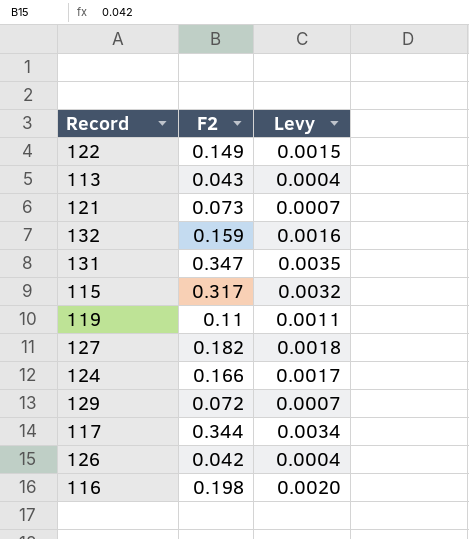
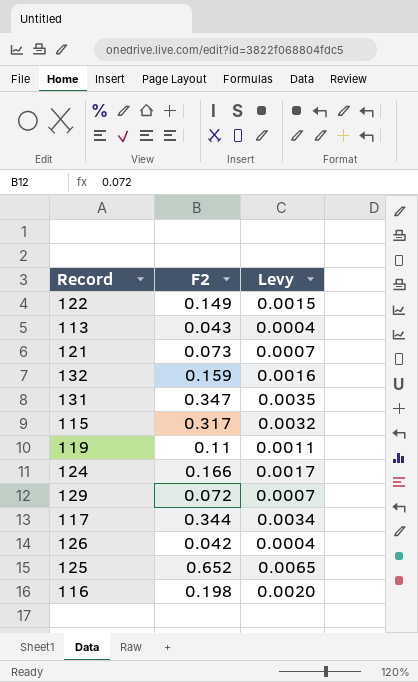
row 127: 0.182 | 0.0018 -> none
row 125: none -> 0.652 | 0.0065

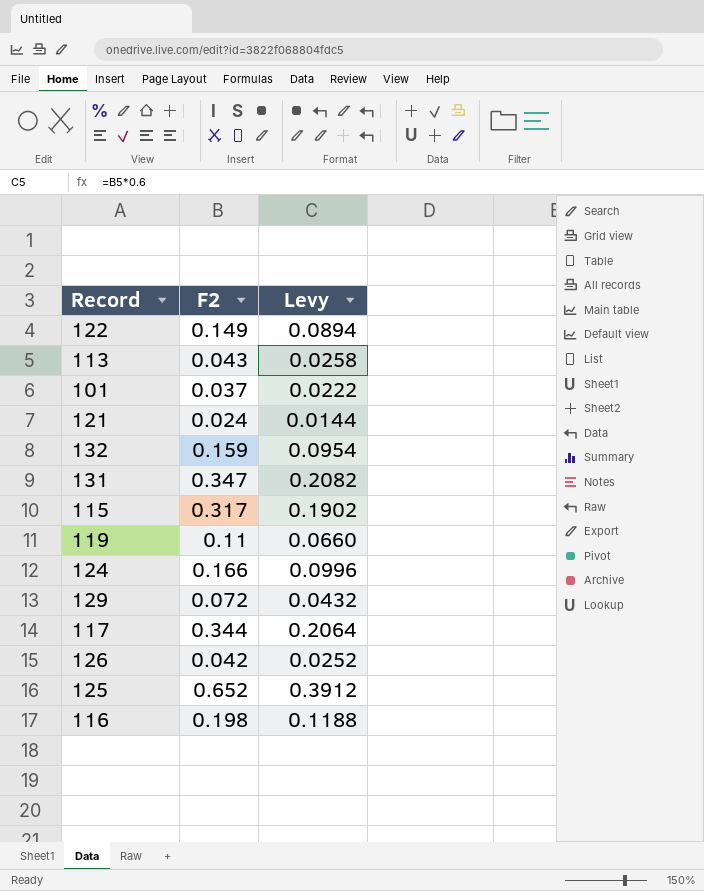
column Levy | formula: [F2] * 0.01 -> [F2] * 0.6
row 101: none -> 0.037 | 0.0222
121 | F2: 0.073 -> 0.024

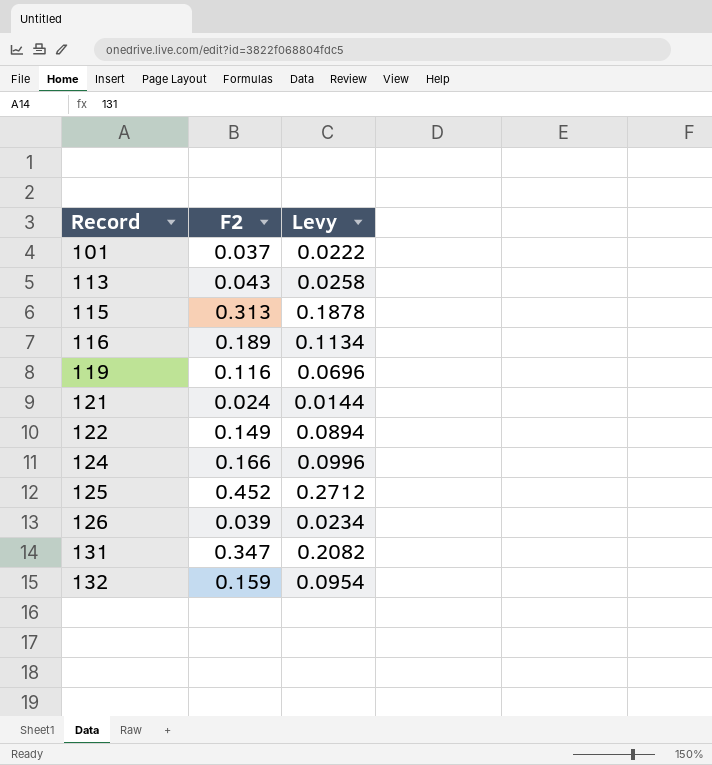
row order: none -> Record ascending
row 129: 0.072 | 0.0432 -> none
row 117: 0.344 | 0.2064 -> none
115 | F2: 0.317 -> 0.313
115 | Levy: 0.1902 -> 0.1878
116 | F2: 0.198 -> 0.189
116 | Levy: 0.1188 -> 0.1134
119 | F2: 0.11 -> 0.116
119 | Levy: 0.0660 -> 0.0696
125 | F2: 0.652 -> 0.452
125 | Levy: 0.3912 -> 0.2712
126 | F2: 0.042 -> 0.039
126 | Levy: 0.0252 -> 0.0234

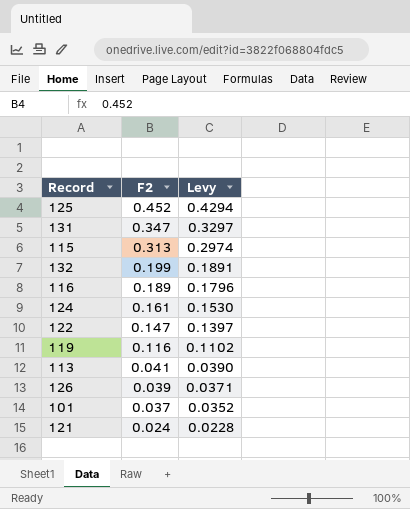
row order: Record ascending -> F2 descending
column Levy | formula: [F2] * 0.6 -> [F2] * 0.95
132 | F2: 0.159 -> 0.199
124 | F2: 0.166 -> 0.161
122 | F2: 0.149 -> 0.147
113 | F2: 0.043 -> 0.041

